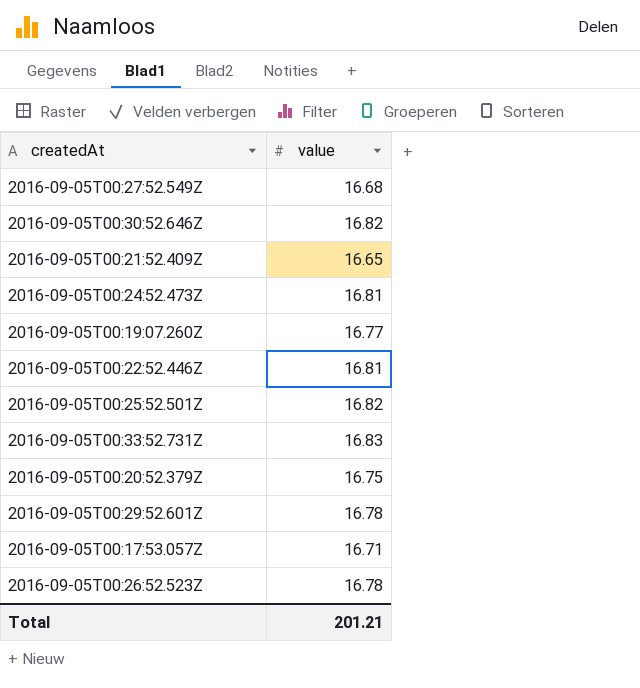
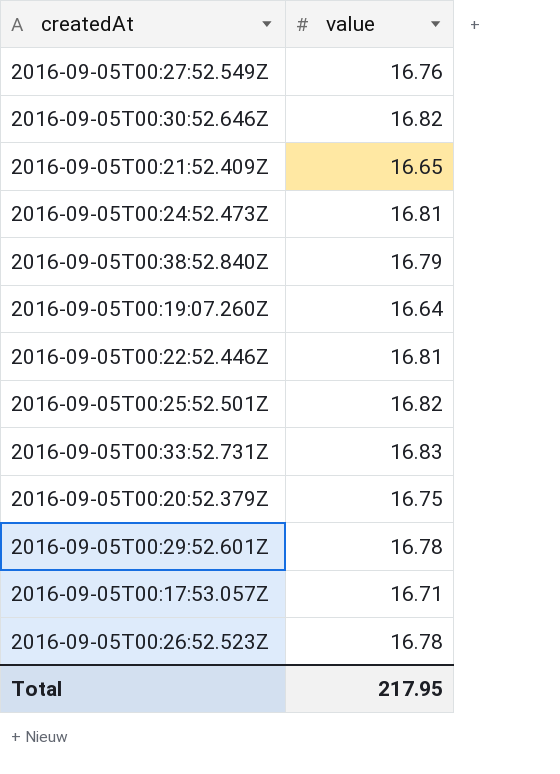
2016-09-05T00:27:52.549Z | value: 16.68 -> 16.76
row 2016-09-05T00:38:52.840Z: none -> 16.79
2016-09-05T00:19:07.260Z | value: 16.77 -> 16.64
Total | value: 201.21 -> 217.95

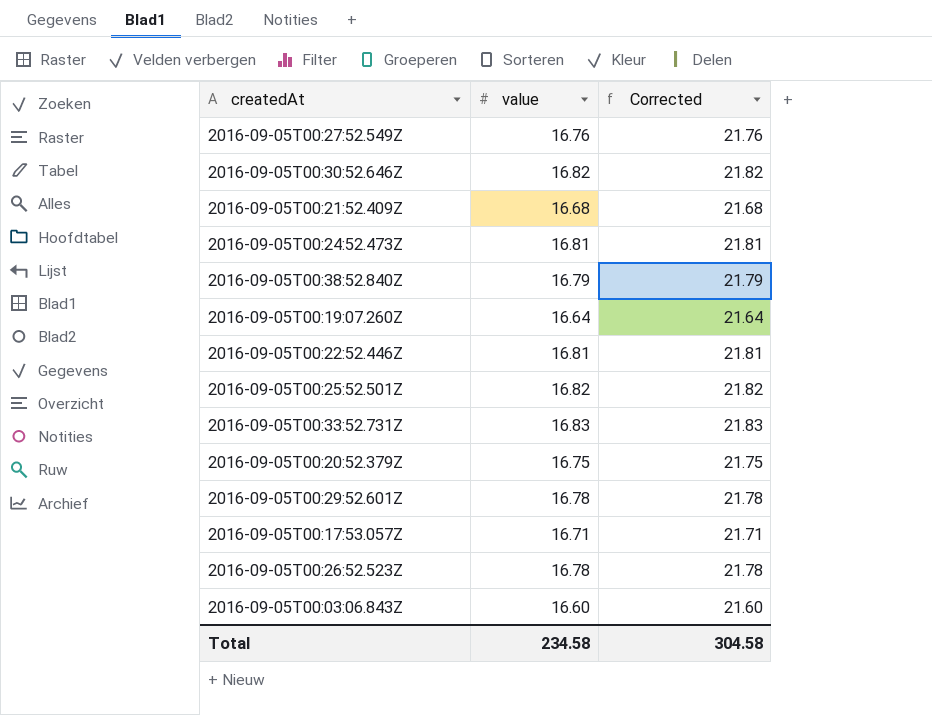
column Corrected | formula: none -> [value] + 5
2016-09-05T00:21:52.409Z | value: 16.65 -> 16.68
row 2016-09-05T00:03:06.843Z: none -> 16.60 | 21.60
Total | value: 217.95 -> 234.58

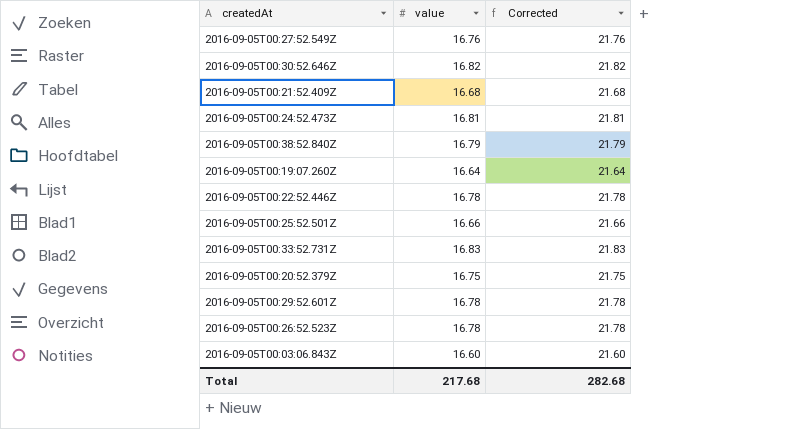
row 2016-09-05T00:17:53.057Z: 16.71 | 21.71 -> none
2016-09-05T00:22:52.446Z | value: 16.81 -> 16.78
2016-09-05T00:22:52.446Z | Corrected: 21.81 -> 21.78
2016-09-05T00:25:52.501Z | value: 16.82 -> 16.66
2016-09-05T00:25:52.501Z | Corrected: 21.82 -> 21.66
Total | value: 234.58 -> 217.68
Total | Corrected: 304.58 -> 282.68

